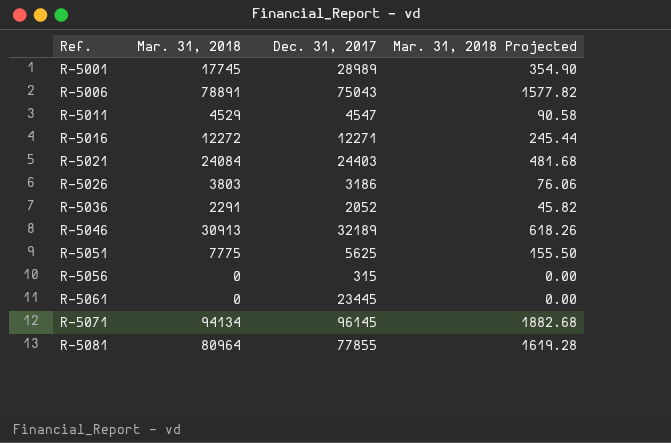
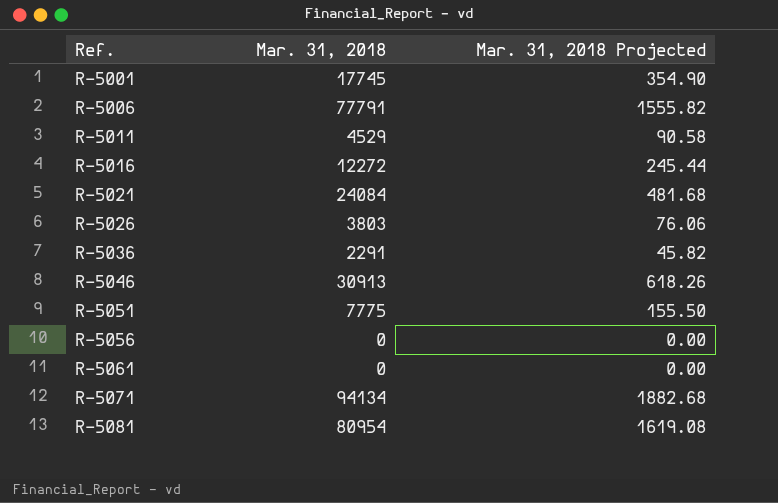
column Dec. 31, 2017 | position: 3 -> none
R-5006 | Mar. 31, 2018: 78891 -> 77791
R-5006 | Mar. 31, 2018 Projected: 1577.82 -> 1555.82
R-5081 | Mar. 31, 2018: 80964 -> 80954
R-5081 | Mar. 31, 2018 Projected: 1619.28 -> 1619.08

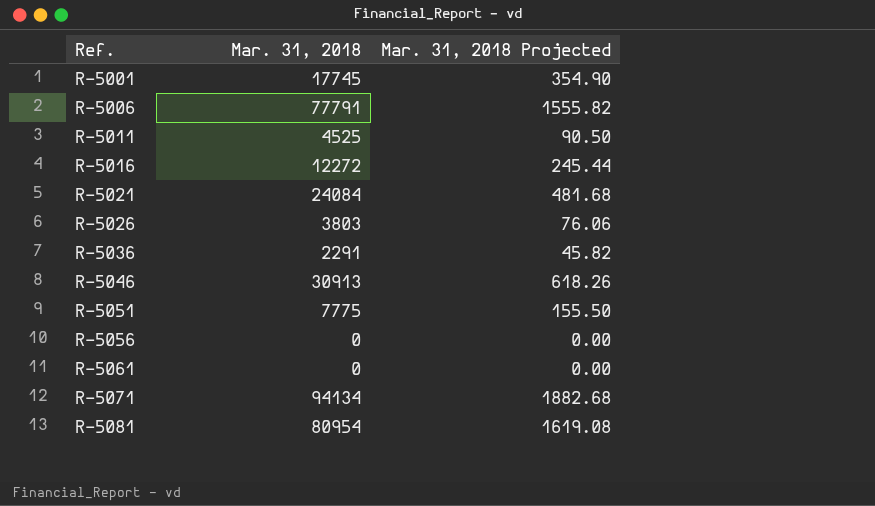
R-5011 | Mar. 31, 2018: 4529 -> 4525
R-5011 | Mar. 31, 2018 Projected: 90.58 -> 90.50

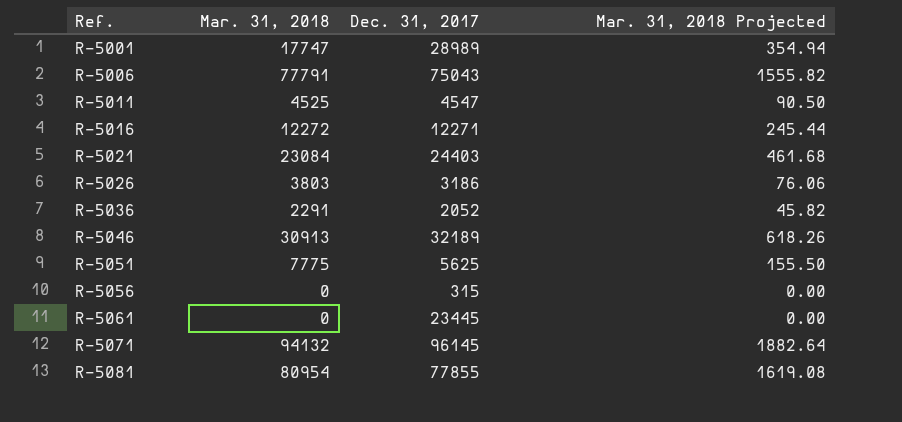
column Dec. 31, 2017 | position: none -> 3
R-5001 | Mar. 31, 2018: 17745 -> 17747
R-5001 | Mar. 31, 2018 Projected: 354.90 -> 354.94
R-5021 | Mar. 31, 2018: 24084 -> 23084
R-5021 | Mar. 31, 2018 Projected: 481.68 -> 461.68
R-5071 | Mar. 31, 2018: 94134 -> 94132
R-5071 | Mar. 31, 2018 Projected: 1882.68 -> 1882.64

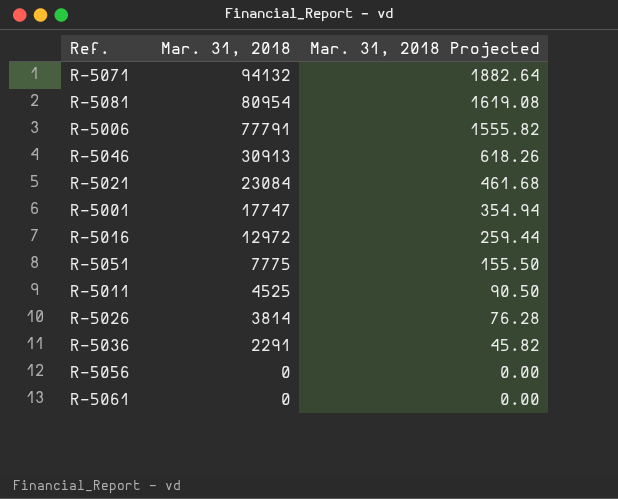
row order: Ref. ascending -> Mar. 31, 2018 descending
column Dec. 31, 2017 | position: 3 -> none
R-5016 | Mar. 31, 2018: 12272 -> 12972
R-5016 | Mar. 31, 2018 Projected: 245.44 -> 259.44
R-5026 | Mar. 31, 2018: 3803 -> 3814
R-5026 | Mar. 31, 2018 Projected: 76.06 -> 76.28

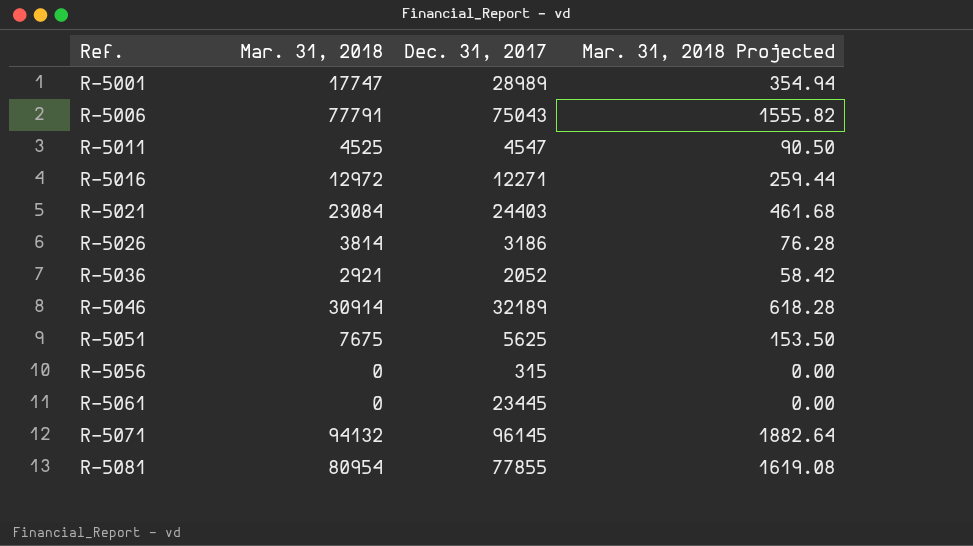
row order: Mar. 31, 2018 descending -> Ref. ascending
column Dec. 31, 2017 | position: none -> 3
R-5036 | Mar. 31, 2018: 2291 -> 2921
R-5036 | Mar. 31, 2018 Projected: 45.82 -> 58.42
R-5046 | Mar. 31, 2018: 30913 -> 30914
R-5046 | Mar. 31, 2018 Projected: 618.26 -> 618.28
R-5051 | Mar. 31, 2018: 7775 -> 7675
R-5051 | Mar. 31, 2018 Projected: 155.50 -> 153.50

